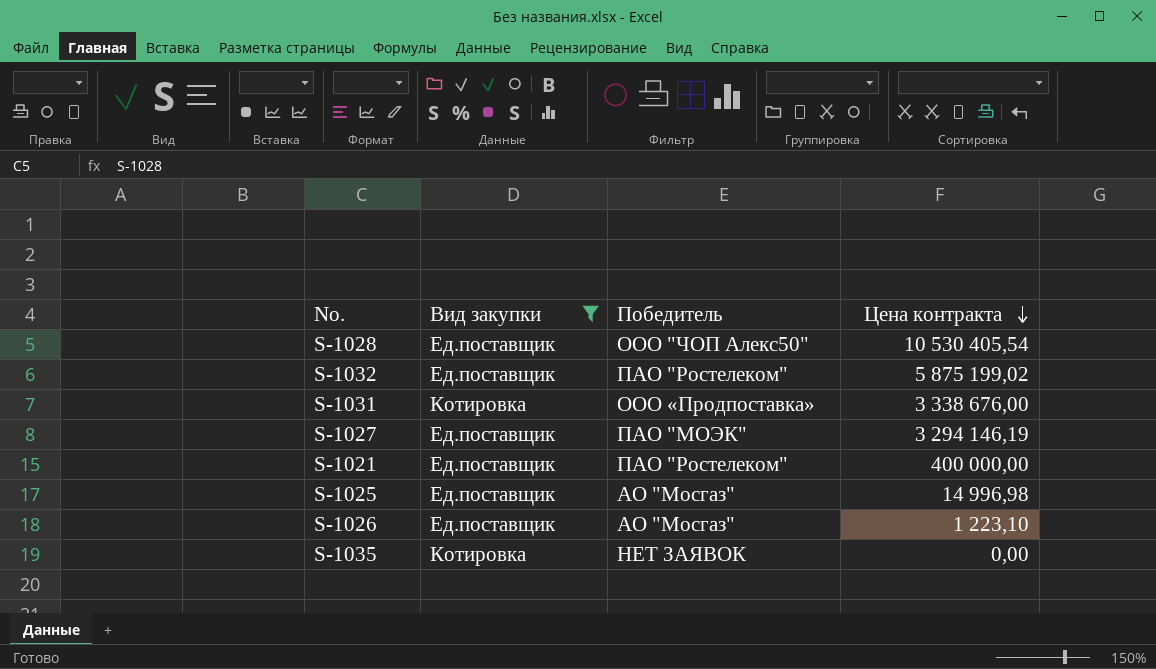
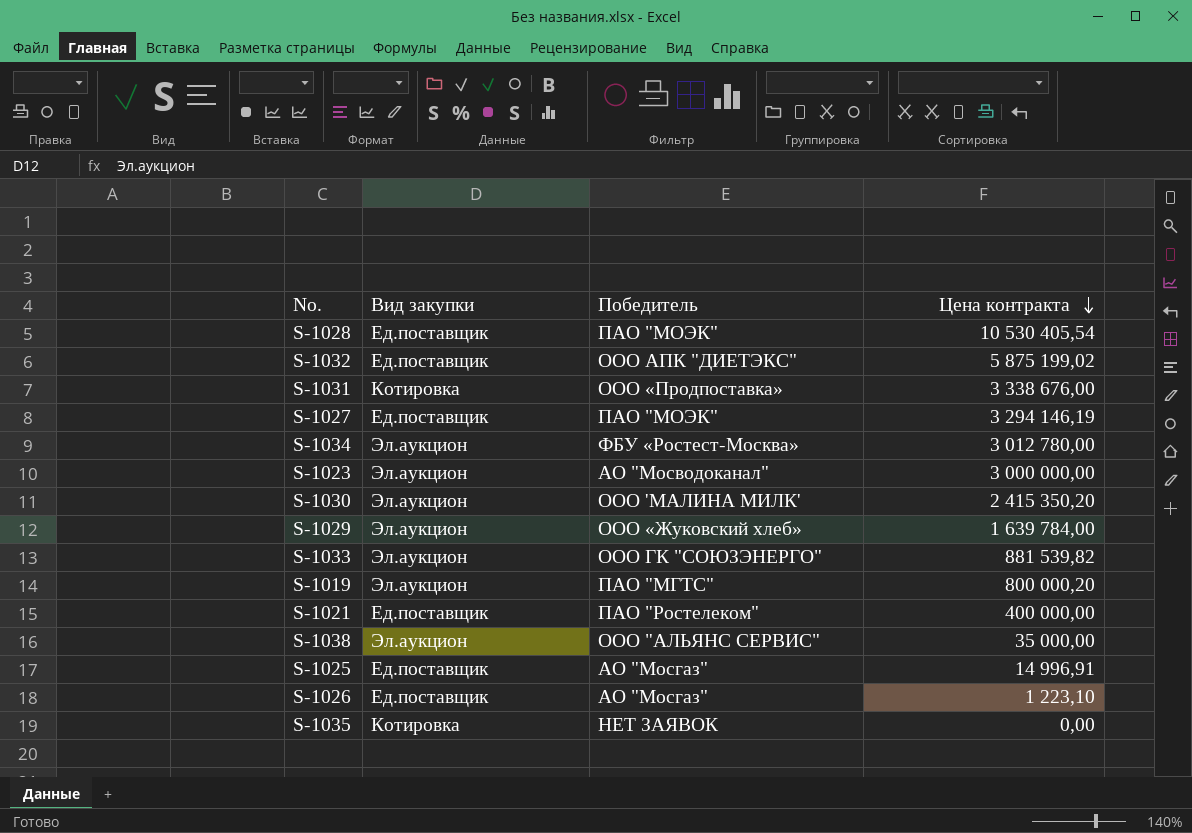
filter: Вид закупки != Эл.аукцион -> none
S-1028 | Победитель: ООО "ЧОП Алекс50" -> ПАО "МОЭК"
S-1032 | Победитель: ПАО "Ростелеком" -> ООО АПК "ДИЕТЭКС"
S-1025 | Цена контракта: 14 996,98 -> 14 996,91

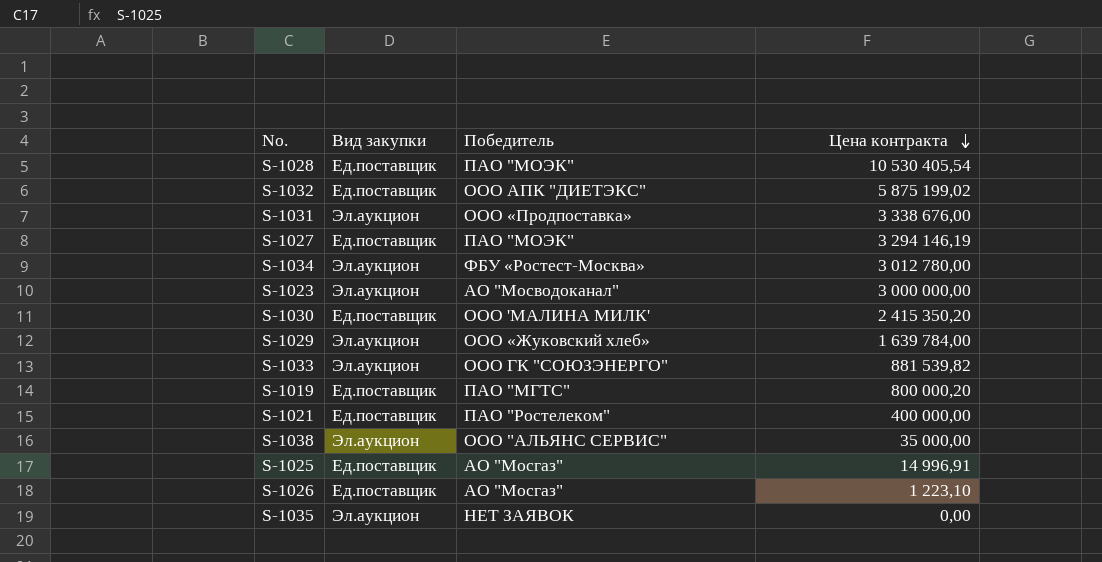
S-1031 | Вид закупки: Котировка -> Эл.аукцион
S-1030 | Вид закупки: Эл.аукцион -> Ед.поставщик
S-1019 | Вид закупки: Эл.аукцион -> Ед.поставщик
S-1035 | Вид закупки: Котировка -> Эл.аукцион

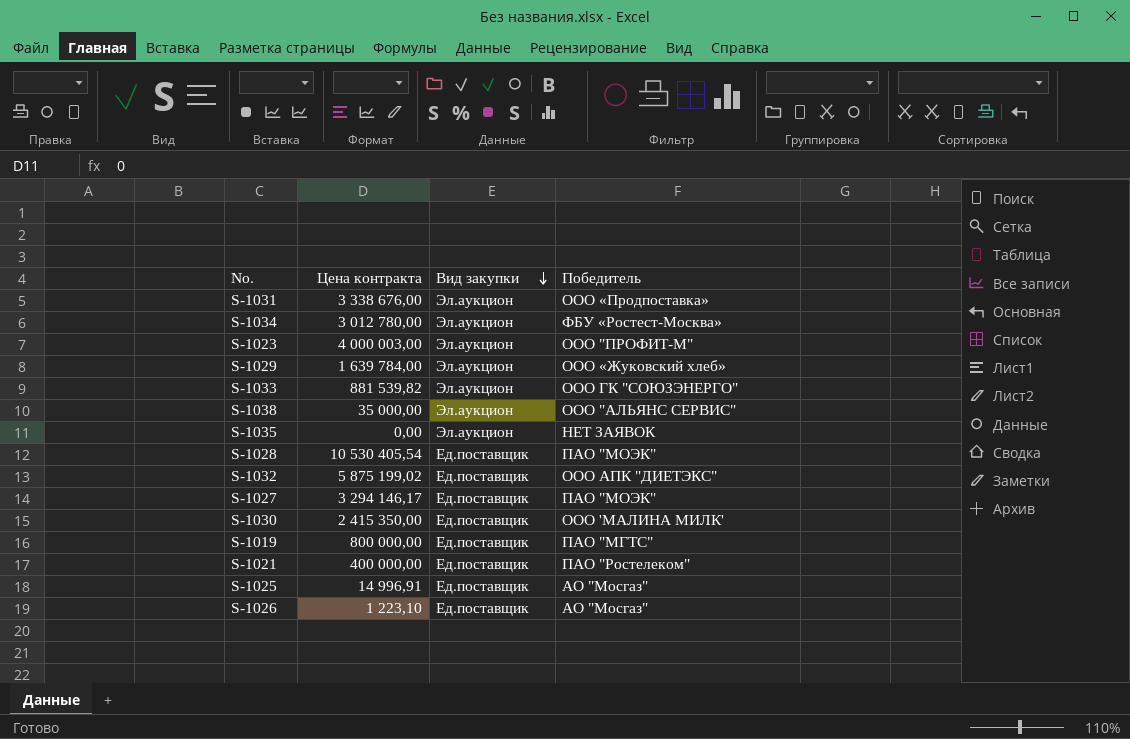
row order: Цена контракта descending -> Вид закупки descending
column Цена контракта | position: 4 -> 2
S-1023 | Цена контракта: 3 000 000,00 -> 4 000 003,00
S-1023 | Победитель: АО "Мосводоканал" -> ООО "ПРОФИТ-М"
S-1027 | Цена контракта: 3 294 146,19 -> 3 294 146,17
S-1030 | Цена контракта: 2 415 350,20 -> 2 415 350,00
S-1019 | Цена контракта: 800 000,20 -> 800 000,00

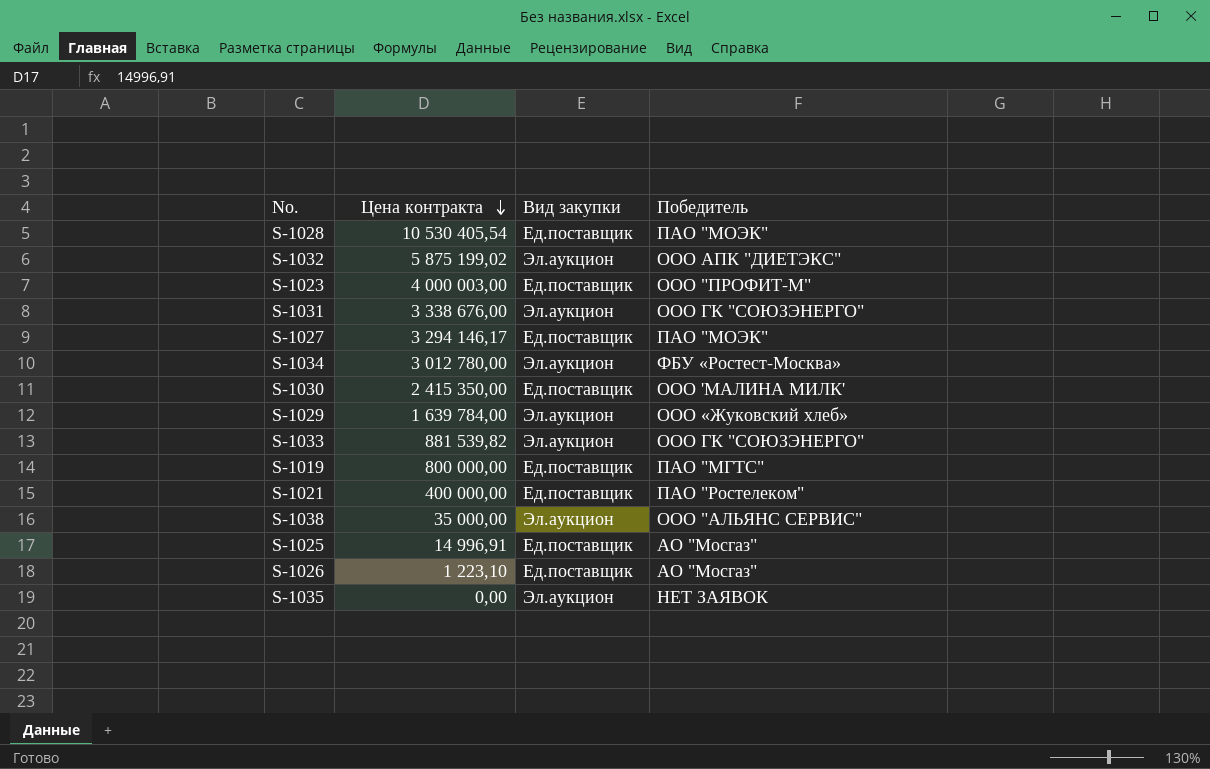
row order: Вид закупки descending -> Цена контракта descending
S-1032 | Вид закупки: Ед.поставщик -> Эл.аукцион
S-1023 | Вид закупки: Эл.аукцион -> Ед.поставщик
S-1031 | Победитель: ООО «Продпоставка» -> ООО ГК "СОЮЗЭНЕРГО"

